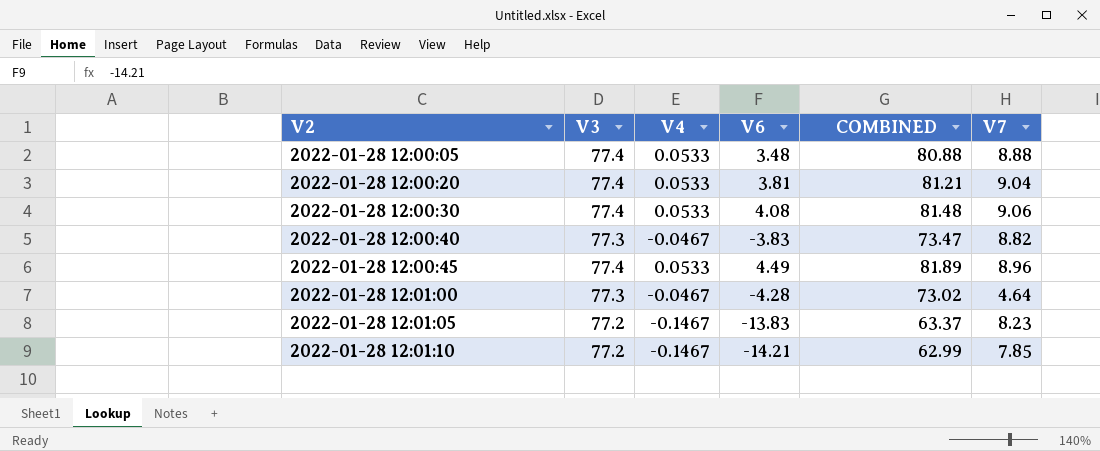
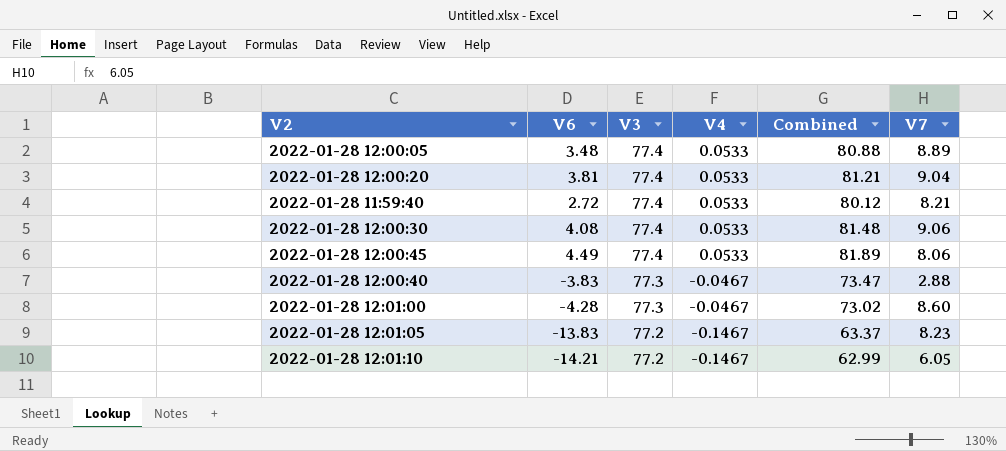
row order: V2 ascending -> V3 descending
column V6 | position: 4 -> 2
column name: COMBINED -> Combined
2022-01-28 12:00:05 | V7: 8.88 -> 8.89
row 2022-01-28 11:59:40: none -> 2.72 | 77.4 | 0.0533 | 80.12 | 8.21
2022-01-28 12:00:45 | V7: 8.96 -> 8.06
2022-01-28 12:00:40 | V7: 8.82 -> 2.88
2022-01-28 12:01:00 | V7: 4.64 -> 8.60
2022-01-28 12:01:10 | V7: 7.85 -> 6.05

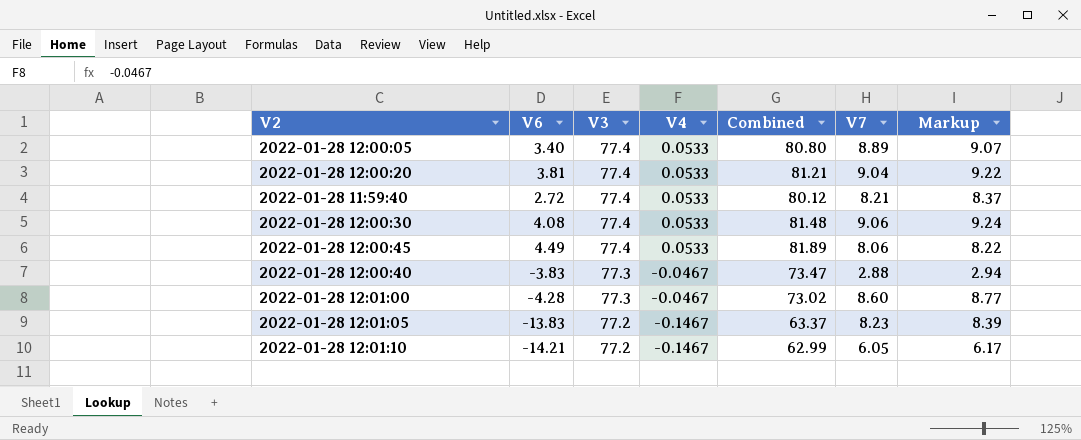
column Markup | formula: none -> [V7] * 1.02
2022-01-28 12:00:05 | V6: 3.48 -> 3.40
2022-01-28 12:00:05 | Combined: 80.88 -> 80.80

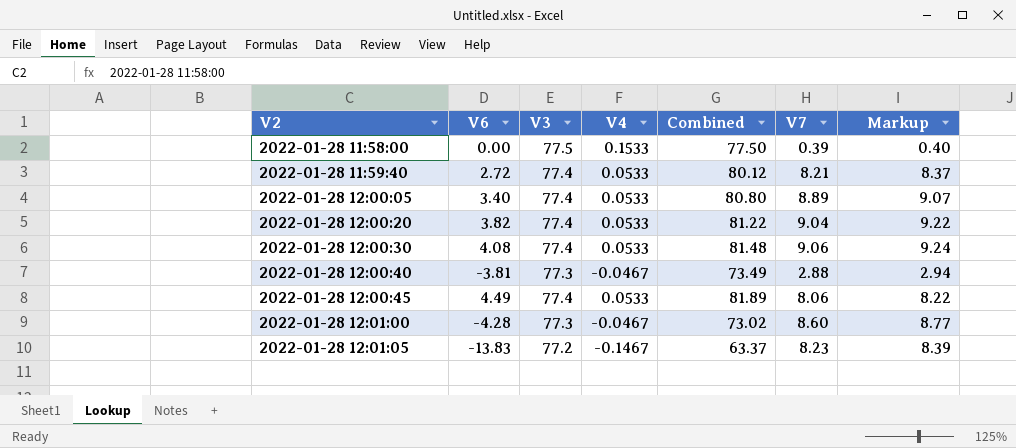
row order: V3 descending -> V2 ascending
row 2022-01-28 12:01:10: -14.21 | 77.2 | -0.1467 | 62.99 | 6.05 | 6.17 -> none
row 2022-01-28 11:58:00: none -> 0.00 | 77.5 | 0.1533 | 77.50 | 0.39 | 0.40
2022-01-28 12:00:20 | V6: 3.81 -> 3.82
2022-01-28 12:00:20 | Combined: 81.21 -> 81.22
2022-01-28 12:00:40 | V6: -3.83 -> -3.81
2022-01-28 12:00:40 | Combined: 73.47 -> 73.49

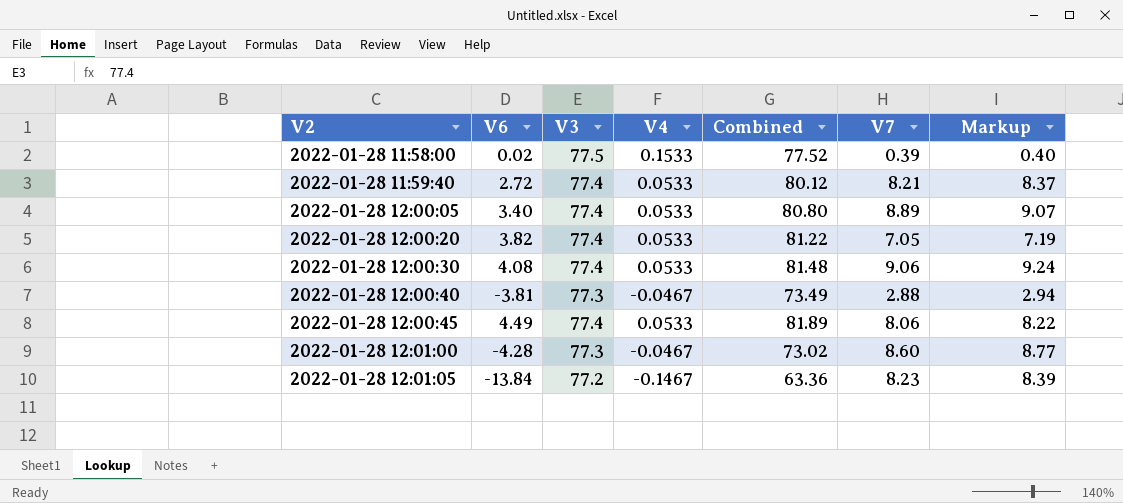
2022-01-28 11:58:00 | V6: 0.00 -> 0.02
2022-01-28 11:58:00 | Combined: 77.50 -> 77.52
2022-01-28 12:00:20 | V7: 9.04 -> 7.05
2022-01-28 12:00:20 | Markup: 9.22 -> 7.19
2022-01-28 12:01:05 | V6: -13.83 -> -13.84
2022-01-28 12:01:05 | Combined: 63.37 -> 63.36

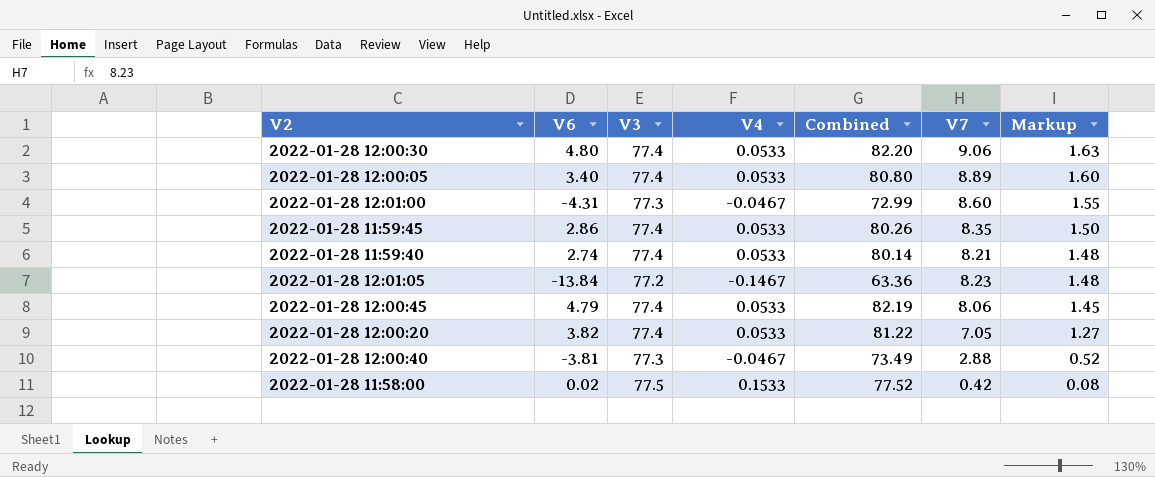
row order: V2 ascending -> Markup descending
column Markup | formula: [V7] * 1.02 -> [V7] * 0.18
2022-01-28 12:00:30 | V6: 4.08 -> 4.80
2022-01-28 12:00:30 | Combined: 81.48 -> 82.20
2022-01-28 12:01:00 | V6: -4.28 -> -4.31
2022-01-28 12:01:00 | Combined: 73.02 -> 72.99
row 2022-01-28 11:59:45: none -> 2.86 | 77.4 | 0.0533 | 80.26 | 8.35 | 1.50
2022-01-28 11:59:40 | V6: 2.72 -> 2.74
2022-01-28 11:59:40 | Combined: 80.12 -> 80.14
2022-01-28 12:00:45 | V6: 4.49 -> 4.79
2022-01-28 12:00:45 | Combined: 81.89 -> 82.19
2022-01-28 11:58:00 | V7: 0.39 -> 0.42

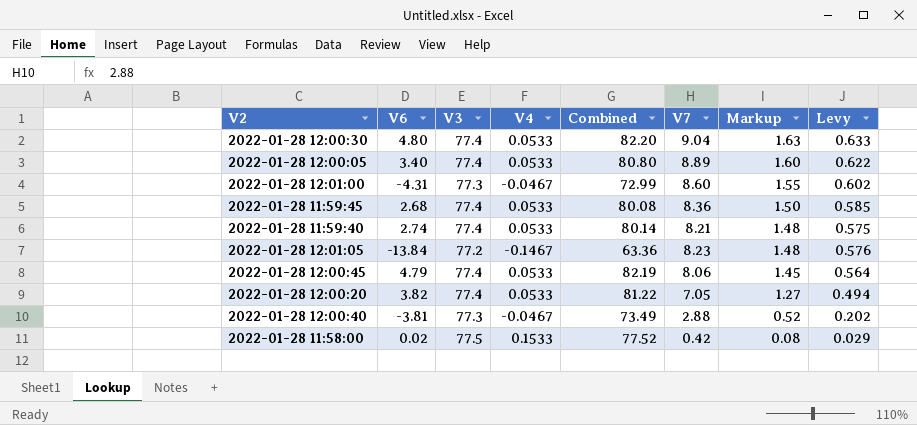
column Levy | formula: none -> [V7] * 0.07
2022-01-28 12:00:30 | V7: 9.06 -> 9.04
2022-01-28 11:59:45 | V6: 2.86 -> 2.68
2022-01-28 11:59:45 | Combined: 80.26 -> 80.08
2022-01-28 11:59:45 | V7: 8.35 -> 8.36

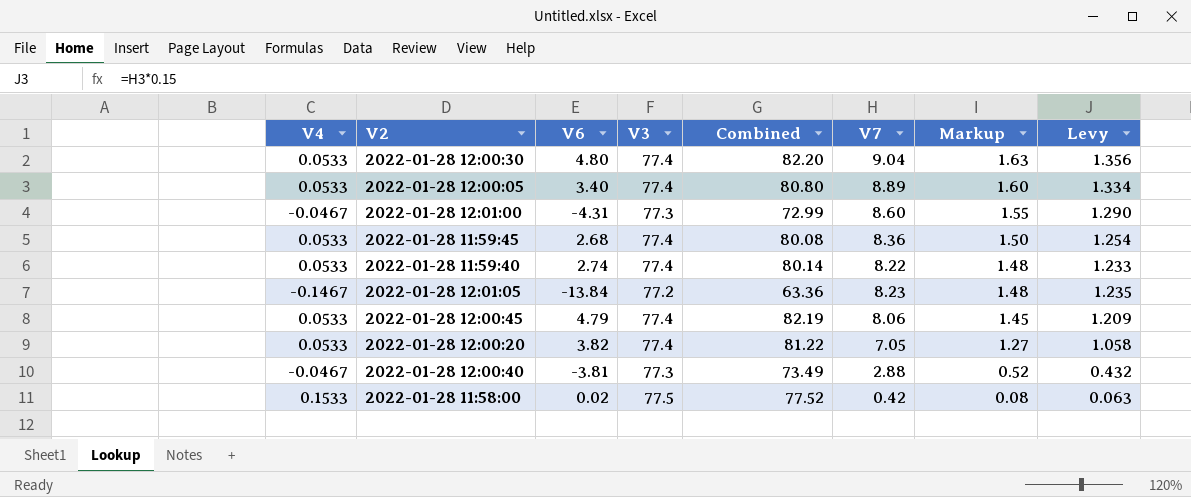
column V4 | position: 4 -> 1
column Levy | formula: [V7] * 0.07 -> [V7] * 0.15
2022-01-28 11:59:40 | V7: 8.21 -> 8.22

